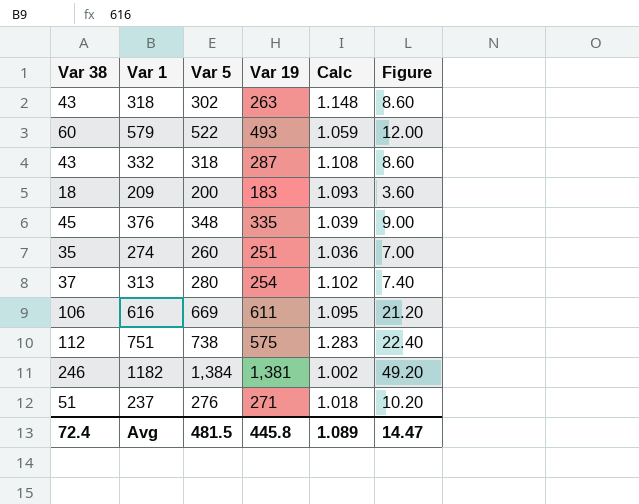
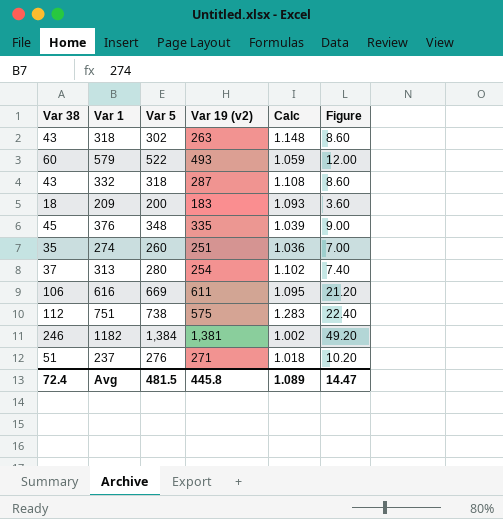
column name: Var 19 -> Var 19 (v2)

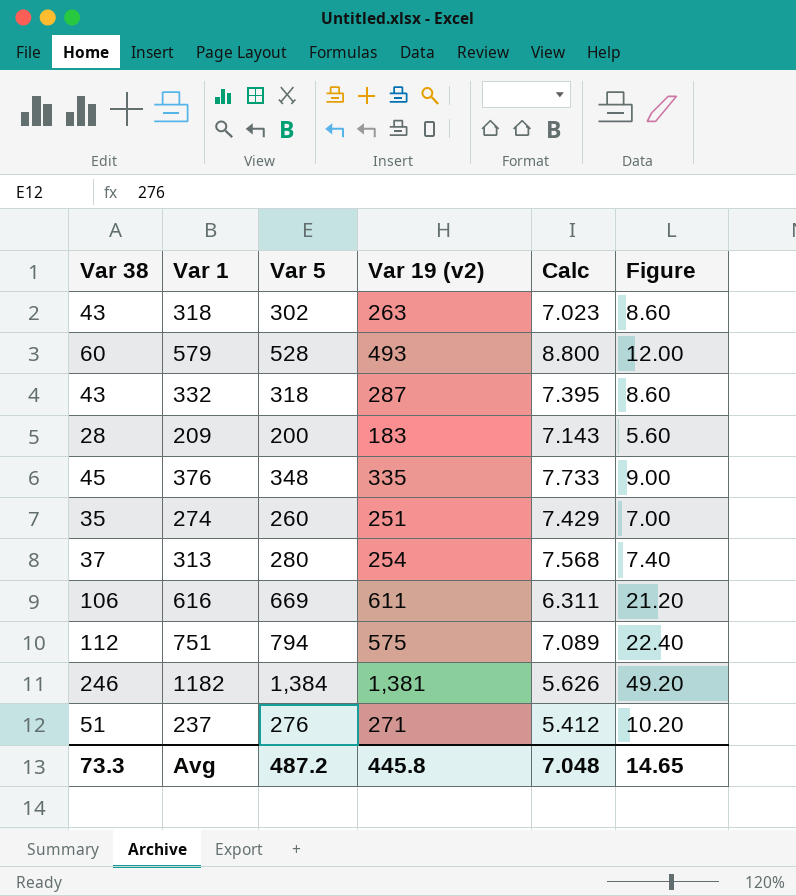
column Calc | formula: [Var 5] / [Var 19 (v2)] -> [Var 5] / [Var 38]
579 | Var 5: 522 -> 528
209 | Var 38: 18 -> 28
209 | Figure: 3.60 -> 5.60
751 | Var 5: 738 -> 794
Avg | Var 38: 72.4 -> 73.3
Avg | Var 5: 481.5 -> 487.2
Avg | Calc: 1.089 -> 7.048
Avg | Figure: 14.47 -> 14.65

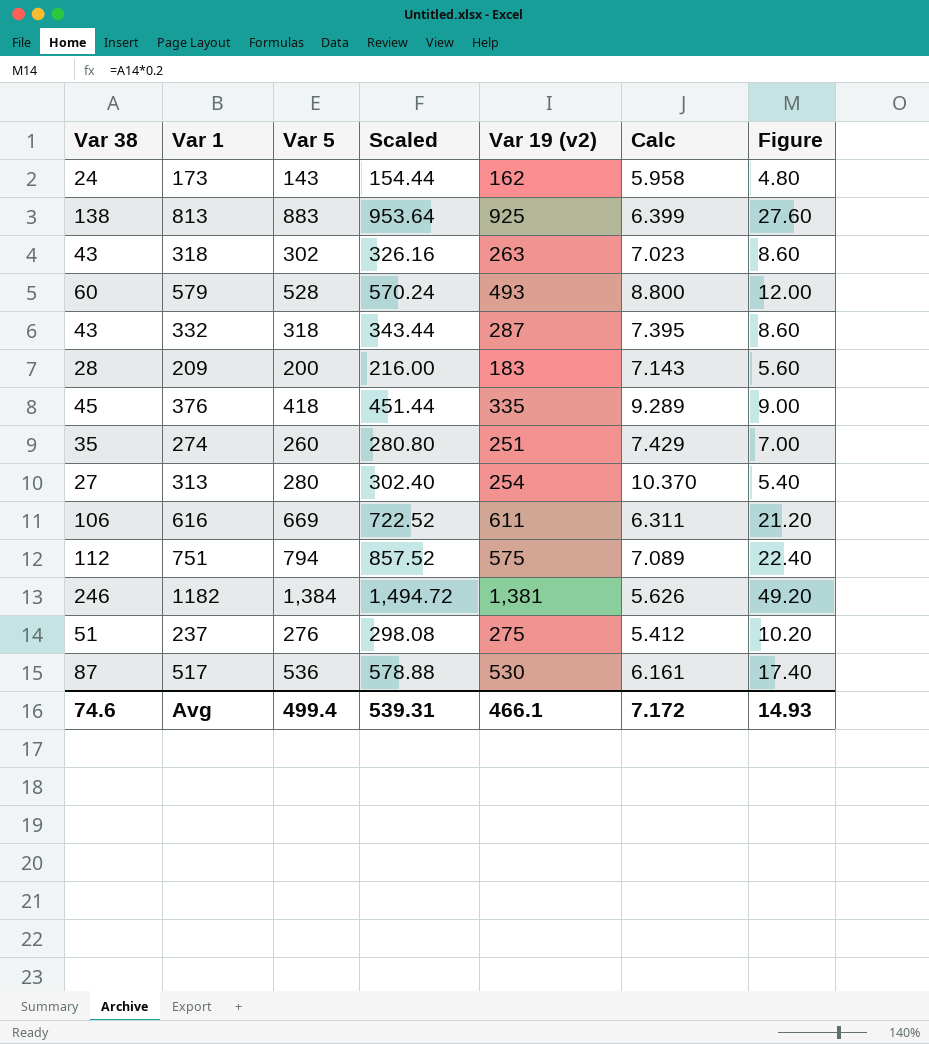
column Scaled | formula: none -> [Var 5] * 1.08
row 173: none -> 24 | 143 | 154.44 | 162 | 5.958 | 4.80
row 813: none -> 138 | 883 | 953.64 | 925 | 6.399 | 27.60
376 | Var 5: 348 -> 418
376 | Calc: 7.733 -> 9.289
313 | Var 38: 37 -> 27
313 | Calc: 7.568 -> 10.370
313 | Figure: 7.40 -> 5.40
237 | Var 19 (v2): 271 -> 275
row 517: none -> 87 | 536 | 578.88 | 530 | 6.161 | 17.40
Avg | Var 38: 73.3 -> 74.6
Avg | Var 5: 487.2 -> 499.4
Avg | Var 19 (v2): 445.8 -> 466.1
Avg | Calc: 7.048 -> 7.172
Avg | Figure: 14.65 -> 14.93

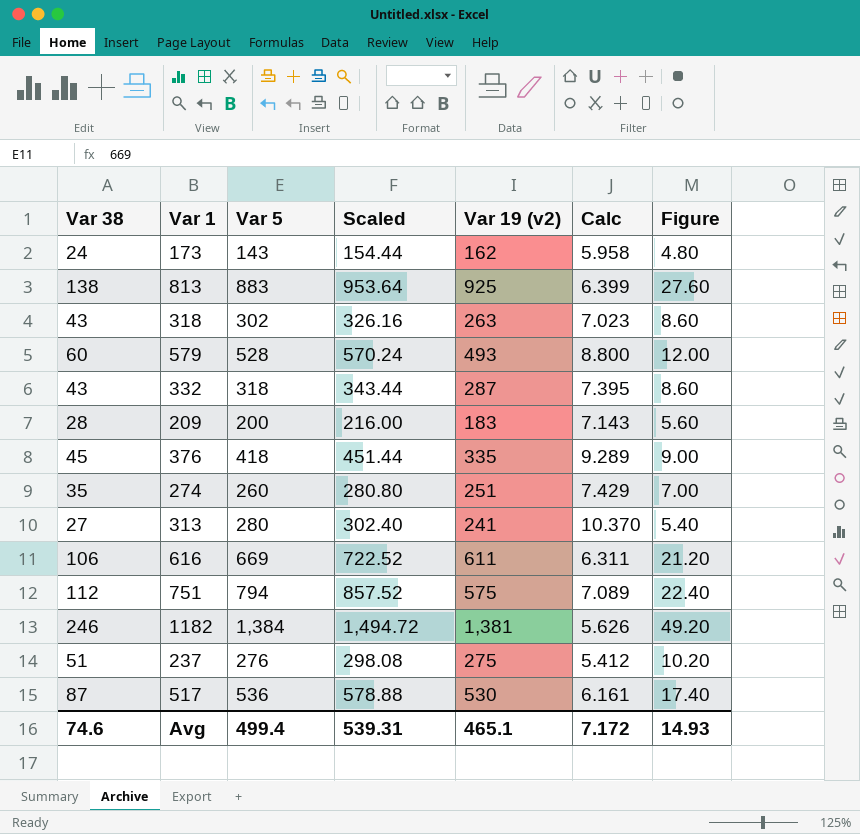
313 | Var 19 (v2): 254 -> 241
Avg | Var 19 (v2): 466.1 -> 465.1

